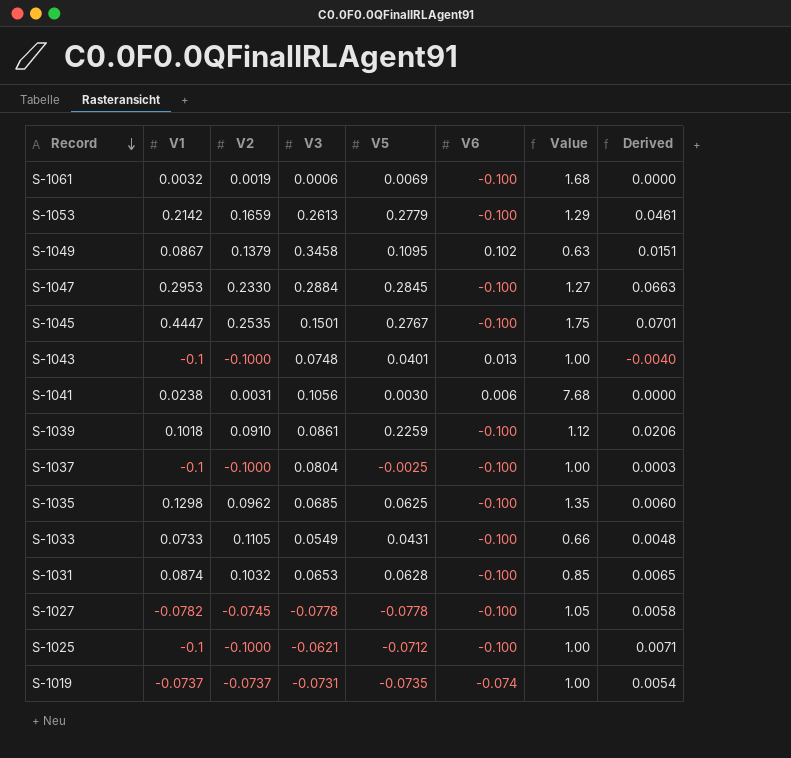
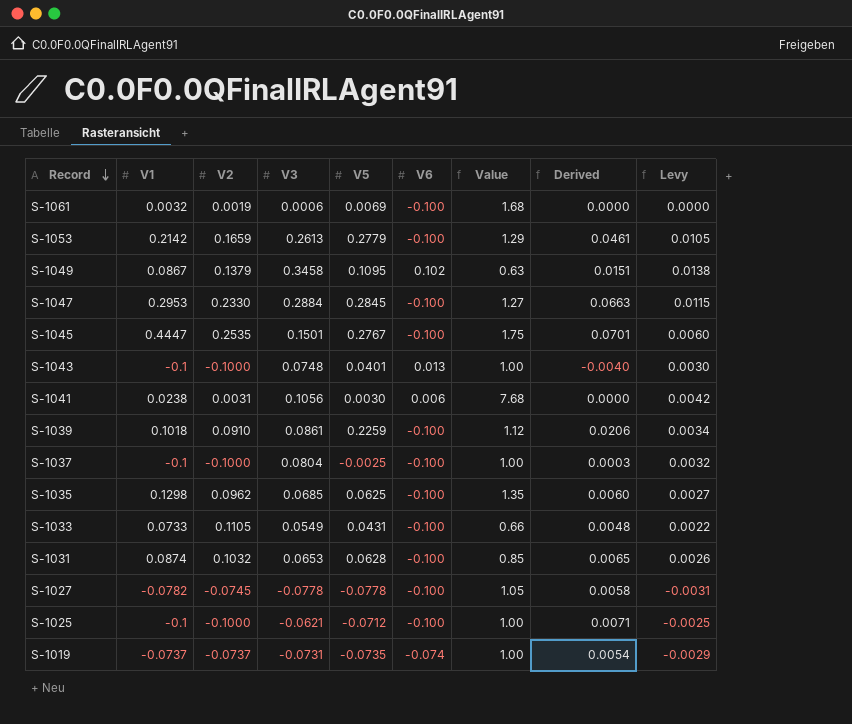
column Levy | formula: none -> [V3] * 0.04

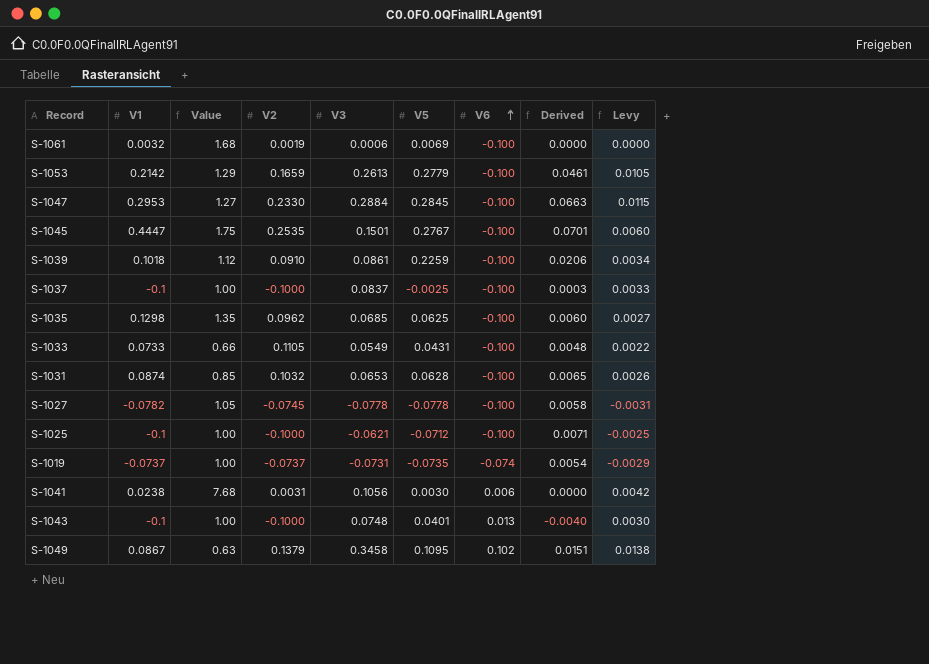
row order: Record descending -> V6 ascending
column Value | position: 7 -> 3
S-1037 | V3: 0.0804 -> 0.0837
S-1037 | Levy: 0.0032 -> 0.0033

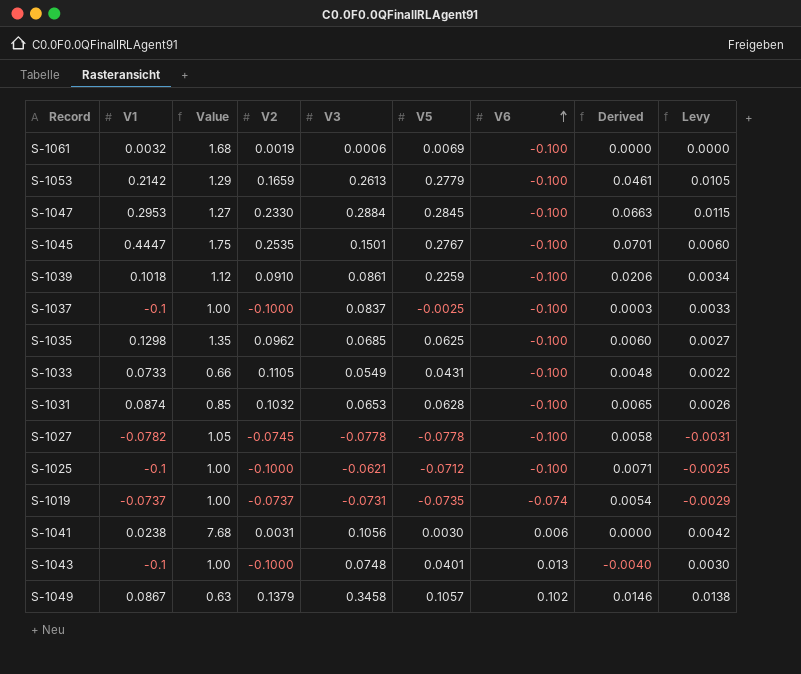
S-1049 | V5: 0.1095 -> 0.1057
S-1049 | Derived: 0.0151 -> 0.0146

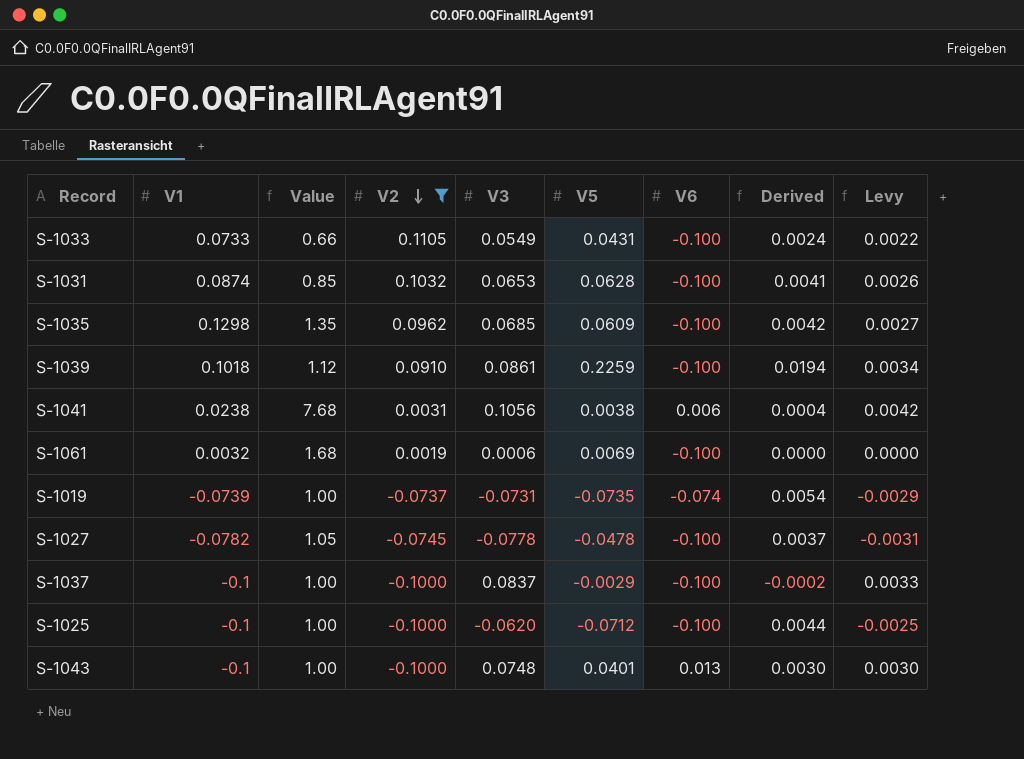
filter: none -> V2 <= 0.1105
row order: V6 ascending -> V2 descending
column Derived | formula: [V2] * [V5] -> [V3] * [V5]
S-1035 | V5: 0.0625 -> 0.0609
S-1041 | V5: 0.0030 -> 0.0038
S-1019 | V1: -0.0737 -> -0.0739
S-1027 | V5: -0.0778 -> -0.0478
S-1037 | V5: -0.0025 -> -0.0029
S-1025 | V3: -0.0621 -> -0.0620

